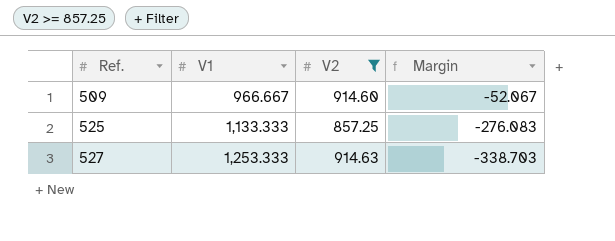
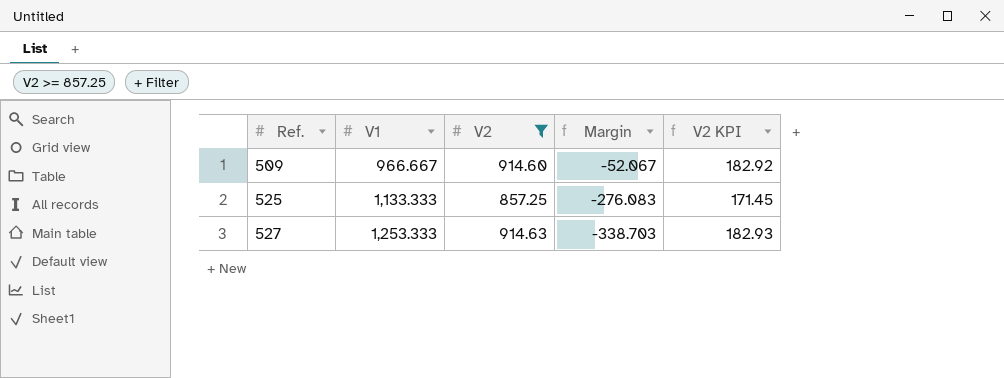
column V2 KPI | formula: none -> [V2] * 0.2

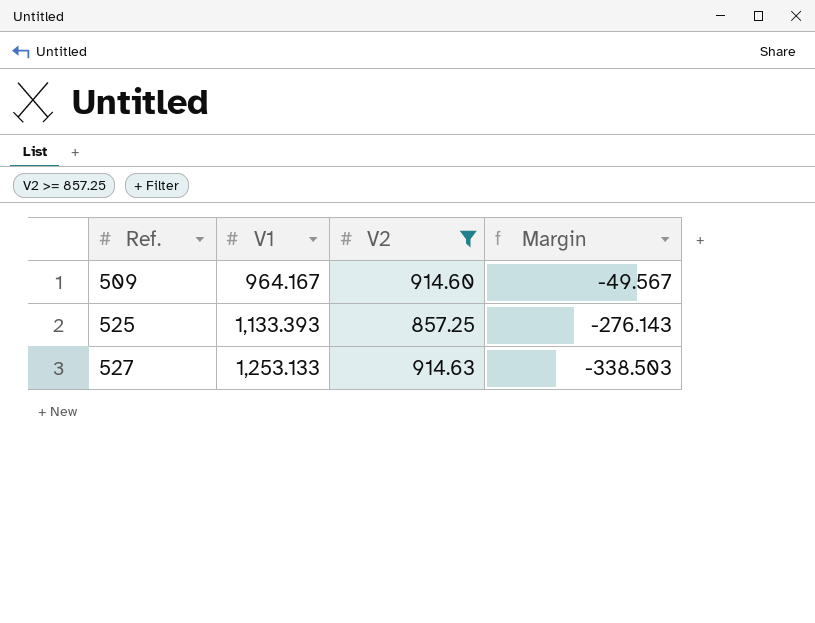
column V2 KPI | formula: [V2] * 0.2 -> none
509 | V1: 966.667 -> 964.167
509 | Margin: -52.067 -> -49.567
525 | V1: 1,133.333 -> 1,133.393
525 | Margin: -276.083 -> -276.143
527 | V1: 1,253.333 -> 1,253.133
527 | Margin: -338.703 -> -338.503

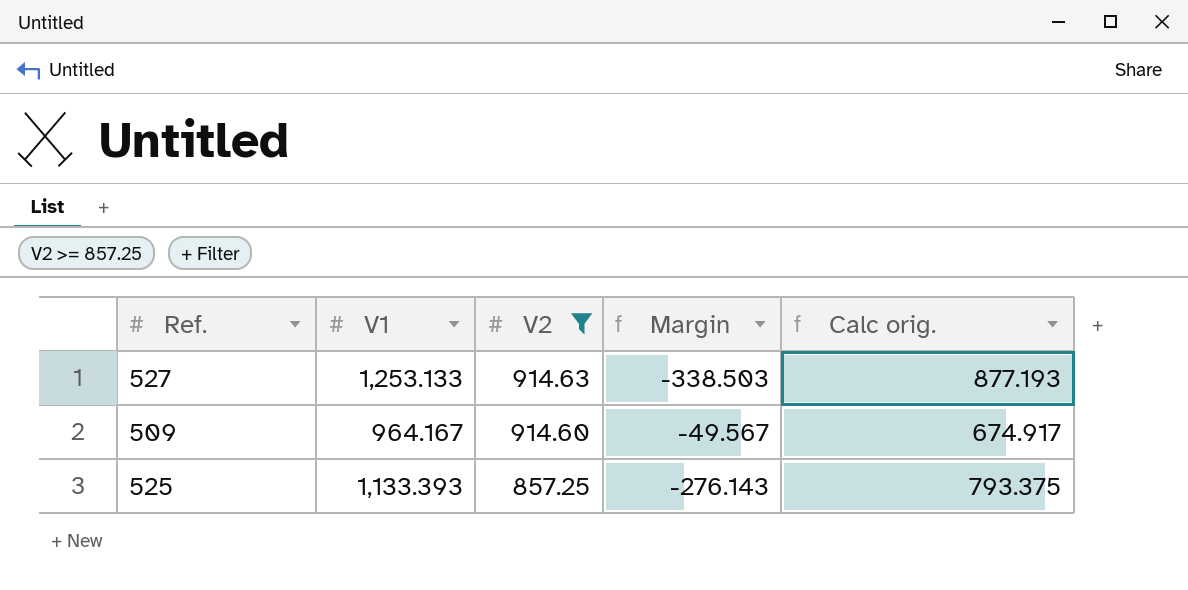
row order: Ref. ascending -> V2 descending
column Calc orig. | formula: none -> [V1] * 0.7

